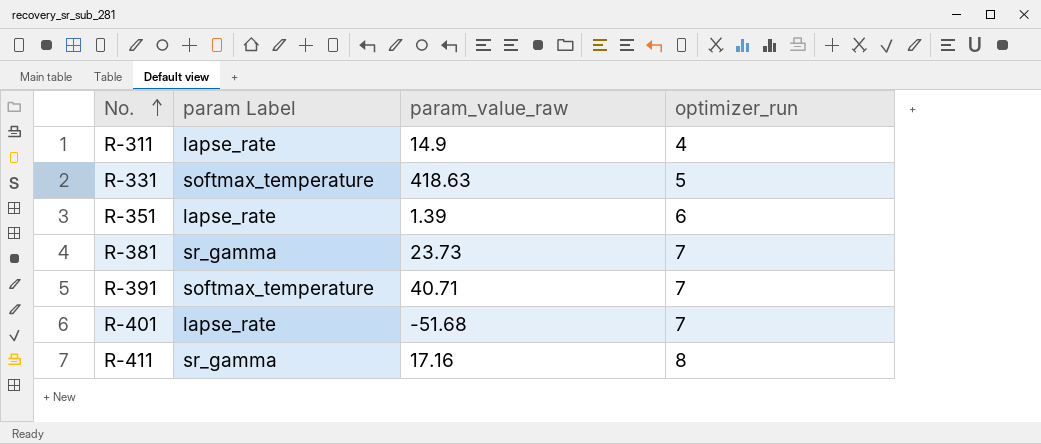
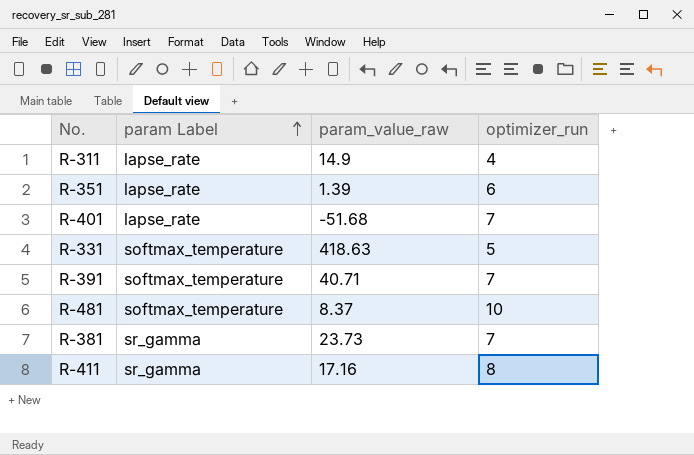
row order: No. ascending -> param Label ascending
row R-481: none -> softmax_temperature | 8.37 | 10

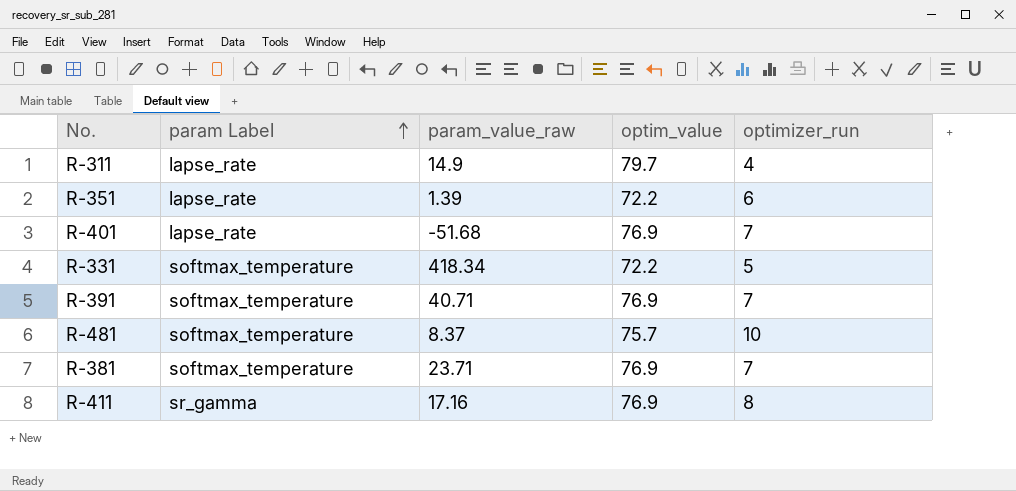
column optim_value | position: none -> 4
R-331 | param_value_raw: 418.63 -> 418.34
R-381 | param Label: sr_gamma -> softmax_temperature
R-381 | param_value_raw: 23.73 -> 23.71

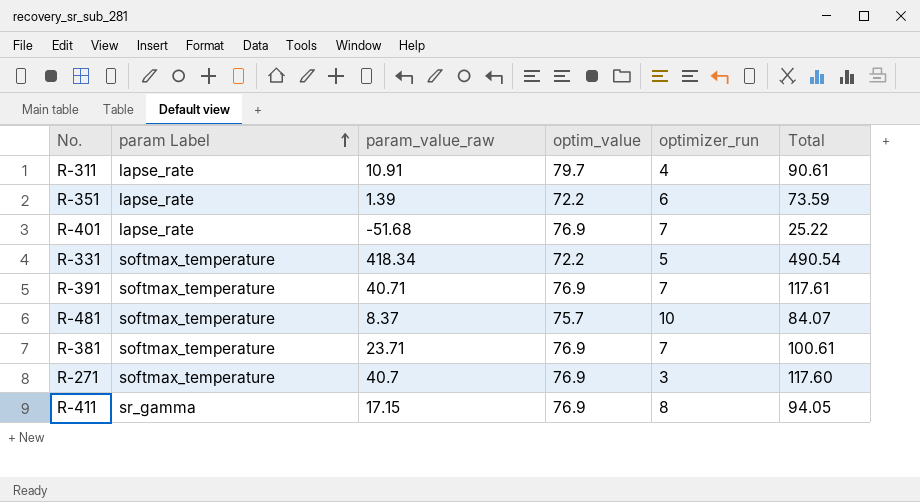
column Total | formula: none -> [param_value_raw] + [optim_value]
R-311 | param_value_raw: 14.9 -> 10.91
row R-271: none -> softmax_temperature | 40.7 | 76.9 | 3 | 117.60
R-411 | param_value_raw: 17.16 -> 17.15

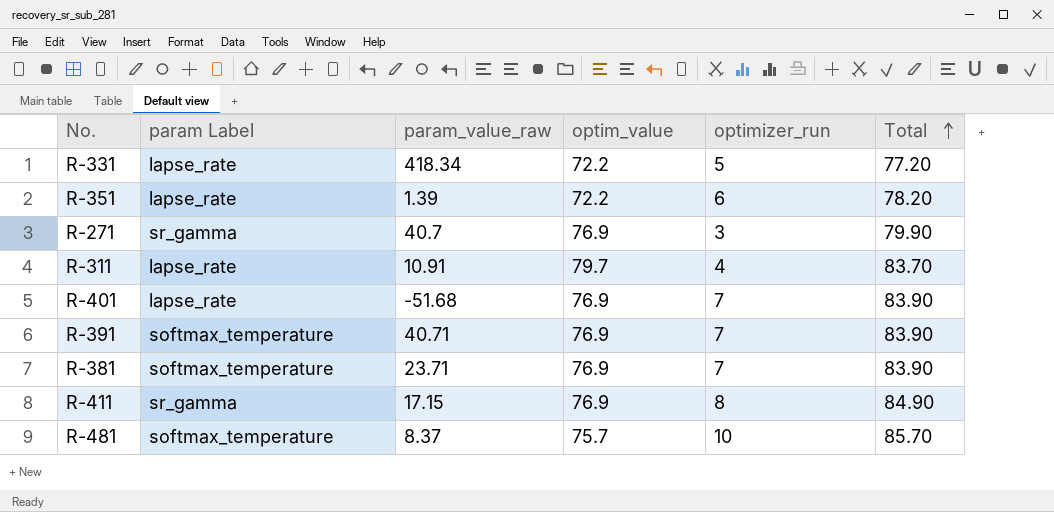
row order: param Label ascending -> Total ascending
column Total | formula: [param_value_raw] + [optim_value] -> [optim_value] + [optimizer_run]
R-331 | param Label: softmax_temperature -> lapse_rate
R-271 | param Label: softmax_temperature -> sr_gamma

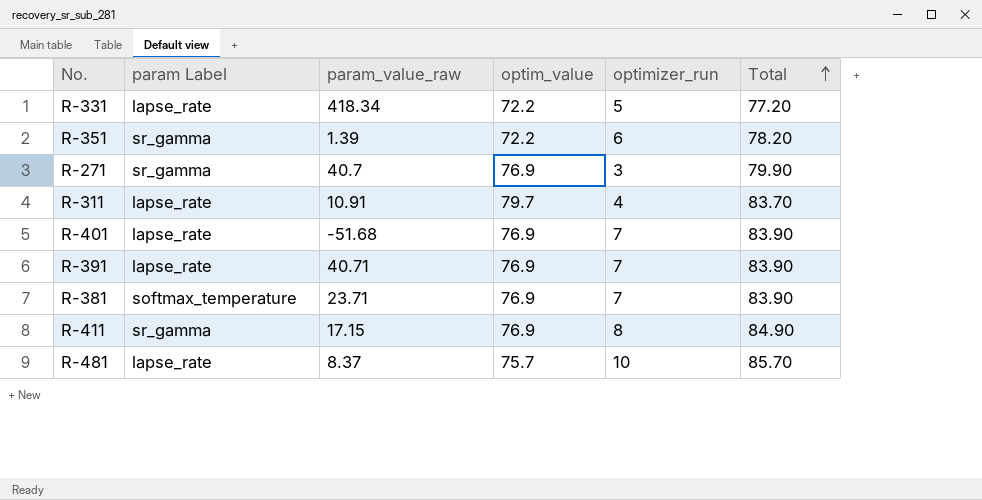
R-351 | param Label: lapse_rate -> sr_gamma
R-391 | param Label: softmax_temperature -> lapse_rate
R-481 | param Label: softmax_temperature -> lapse_rate

